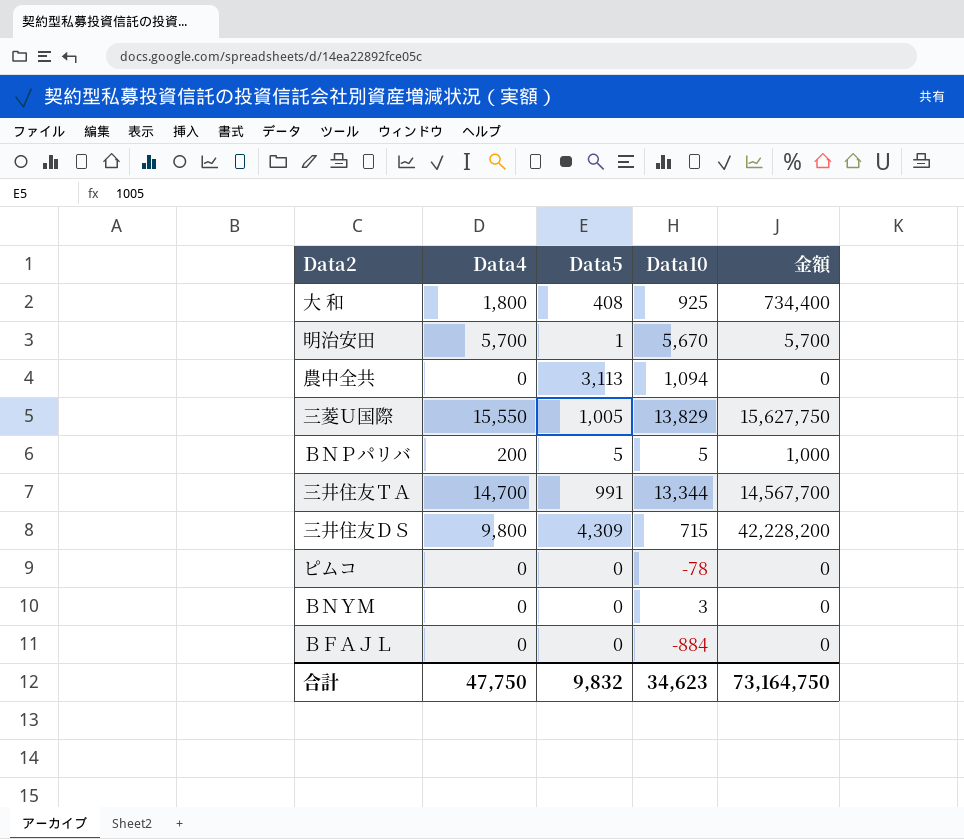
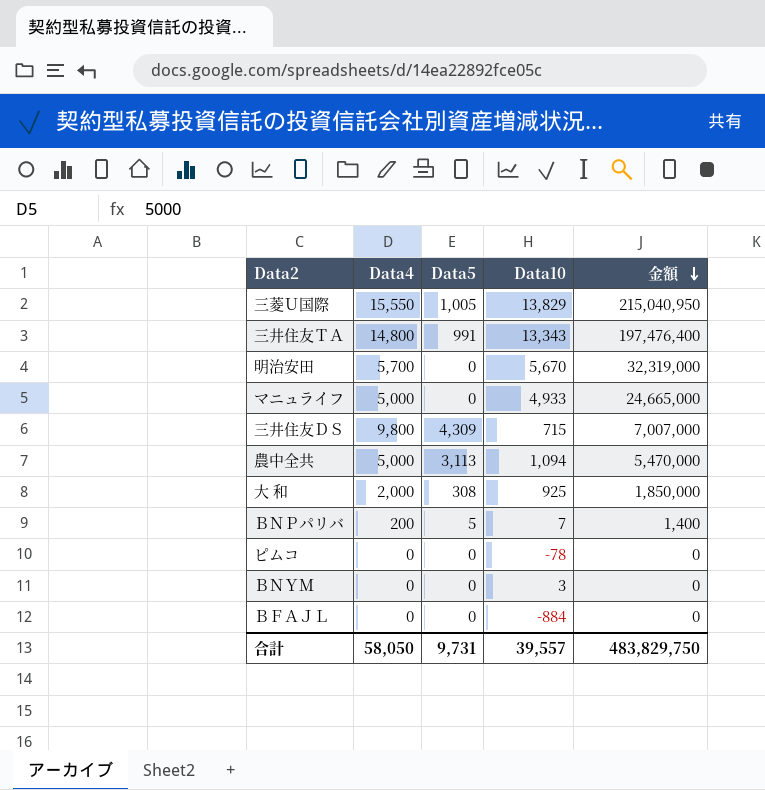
row order: none -> 金額 descending
column 金額 | formula: [Data4] * [Data5] -> [Data4] * [Data10]
三井住友ＴＡ | Data4: 14,700 -> 14,800
三井住友ＴＡ | Data10: 13,344 -> 13,343
明治安田 | Data5: 1 -> 0
row マニュライフ: none -> 5,000 | 0 | 4,933 | 24,665,000
農中全共 | Data4: 0 -> 5,000
大 和 | Data4: 1,800 -> 2,000
大 和 | Data5: 408 -> 308
ＢＮＰパリバ | Data10: 5 -> 7
合計 | Data4: 47,750 -> 58,050
合計 | Data5: 9,832 -> 9,731
合計 | Data10: 34,623 -> 39,557
合計 | 金額: 73,164,750 -> 483,829,750

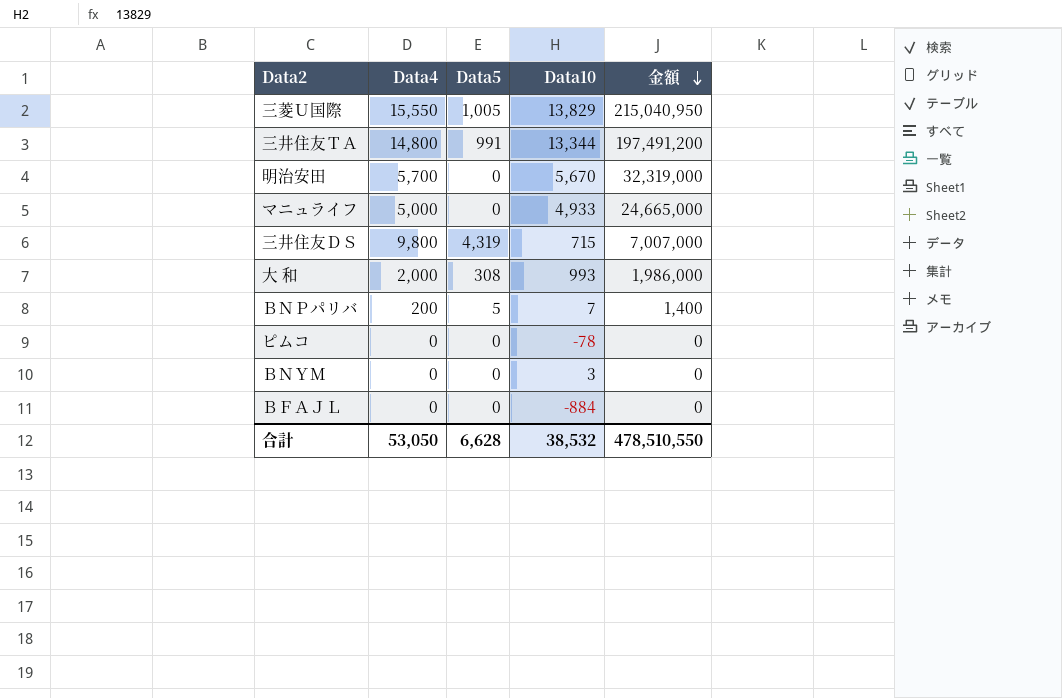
row 農中全共: 5,000 | 3,113 | 1,094 | 5,470,000 -> none
三井住友ＴＡ | Data10: 13,343 -> 13,344
三井住友ＴＡ | 金額: 197,476,400 -> 197,491,200
三井住友ＤＳ | Data5: 4,309 -> 4,319
大 和 | Data10: 925 -> 993
大 和 | 金額: 1,850,000 -> 1,986,000
合計 | Data4: 58,050 -> 53,050
合計 | Data5: 9,731 -> 6,628
合計 | Data10: 39,557 -> 38,532
合計 | 金額: 483,829,750 -> 478,510,550

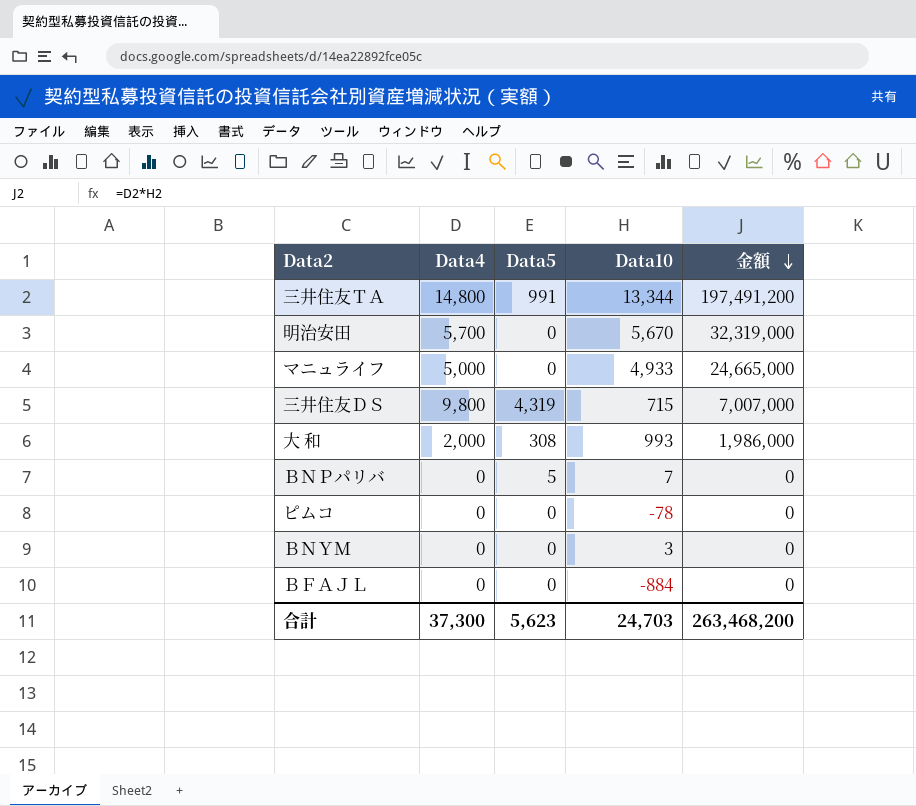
row 三菱Ｕ国際: 15,550 | 1,005 | 13,829 | 215,040,950 -> none
ＢＮＰパリバ | Data4: 200 -> 0
ＢＮＰパリバ | 金額: 1,400 -> 0
合計 | Data4: 53,050 -> 37,300
合計 | Data5: 6,628 -> 5,623
合計 | Data10: 38,532 -> 24,703
合計 | 金額: 478,510,550 -> 263,468,200

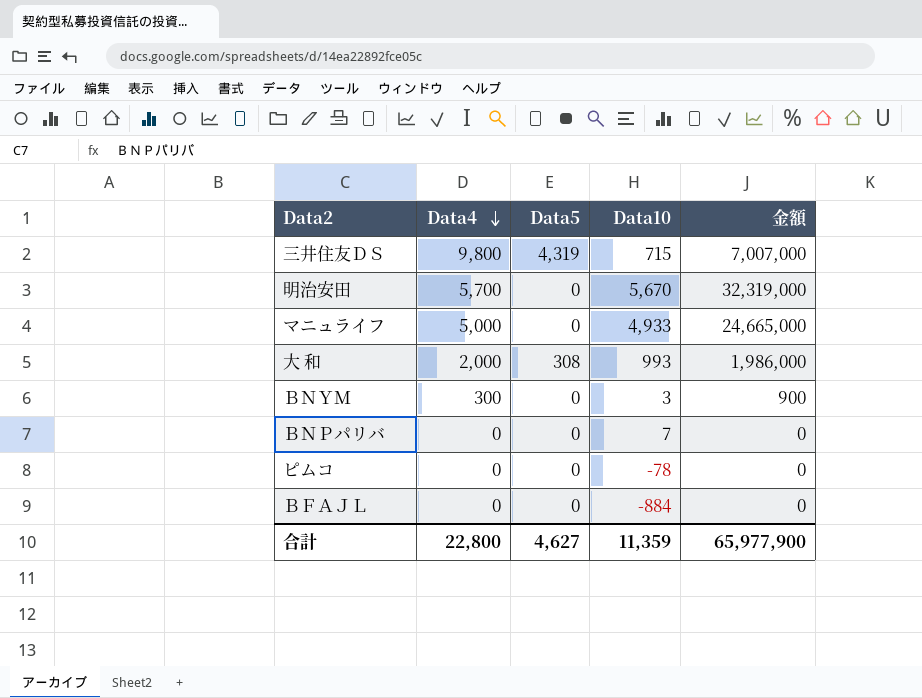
row order: 金額 descending -> Data4 descending
row 三井住友ＴＡ: 14,800 | 991 | 13,344 | 197,491,200 -> none
ＢＮＹＭ | Data4: 0 -> 300
ＢＮＹＭ | 金額: 0 -> 900
ＢＮＰパリバ | Data5: 5 -> 0
合計 | Data4: 37,300 -> 22,800
合計 | Data5: 5,623 -> 4,627
合計 | Data10: 24,703 -> 11,359
合計 | 金額: 263,468,200 -> 65,977,900

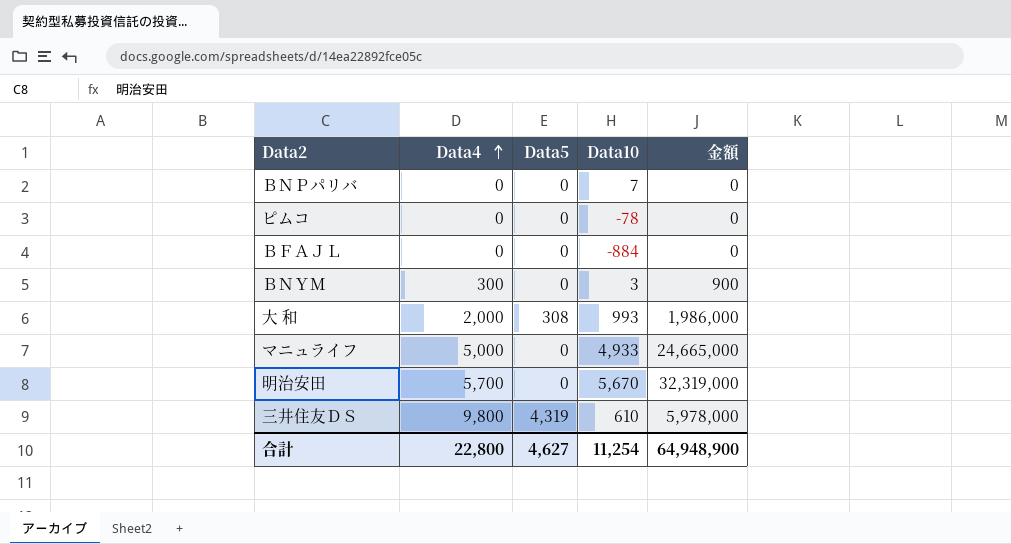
row order: Data4 descending -> Data4 ascending
三井住友ＤＳ | Data10: 715 -> 610
三井住友ＤＳ | 金額: 7,007,000 -> 5,978,000
合計 | Data10: 11,359 -> 11,254
合計 | 金額: 65,977,900 -> 64,948,900

